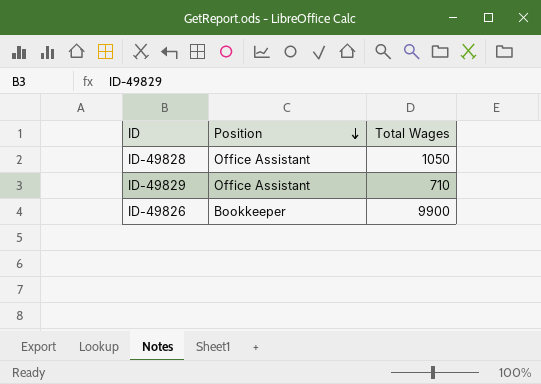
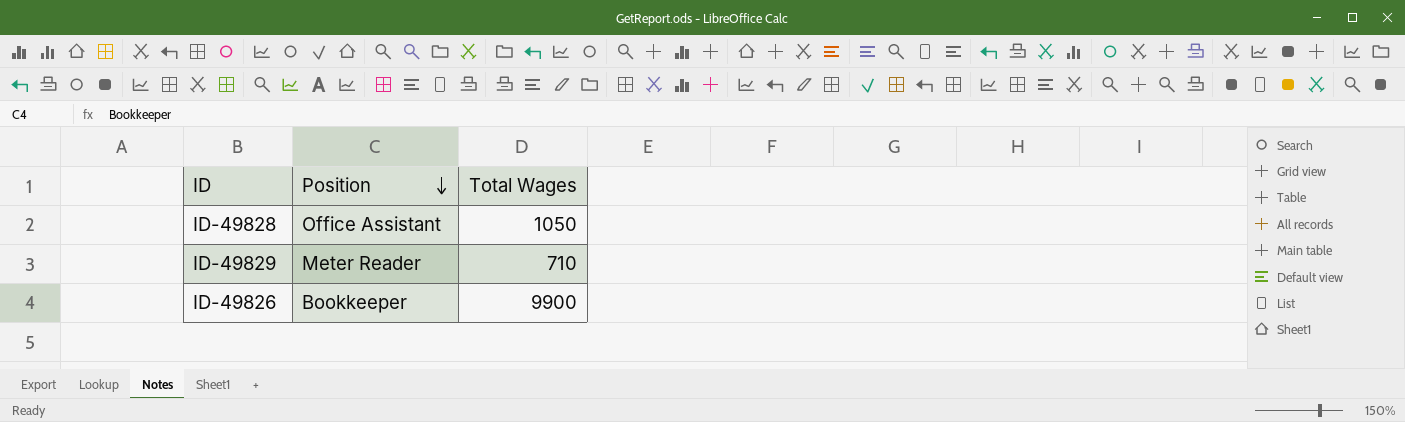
ID-49829 | Position: Office Assistant -> Meter Reader

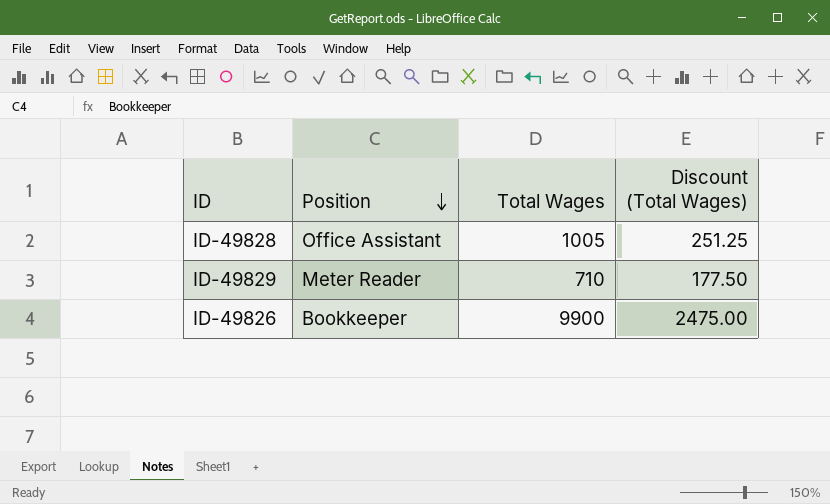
column Discount (Total Wages) | formula: none -> [Total Wages] * 0.25
ID-49828 | Total Wages: 1050 -> 1005

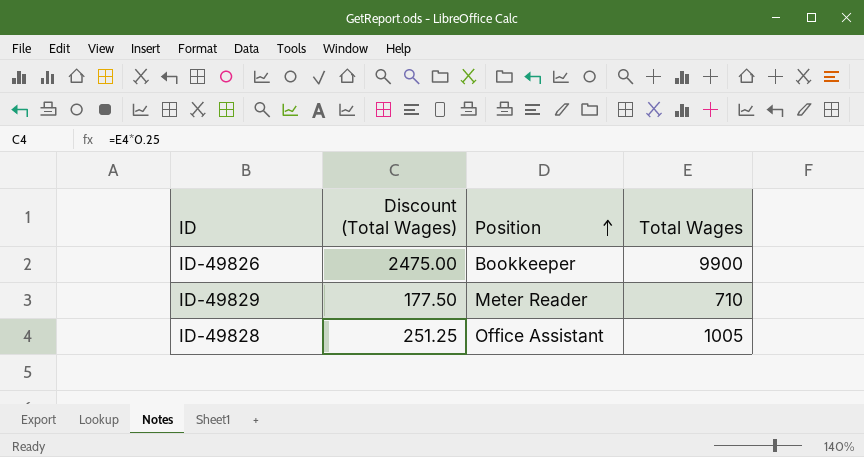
row order: Position descending -> Position ascending
column Discount (Total Wages) | position: 4 -> 2

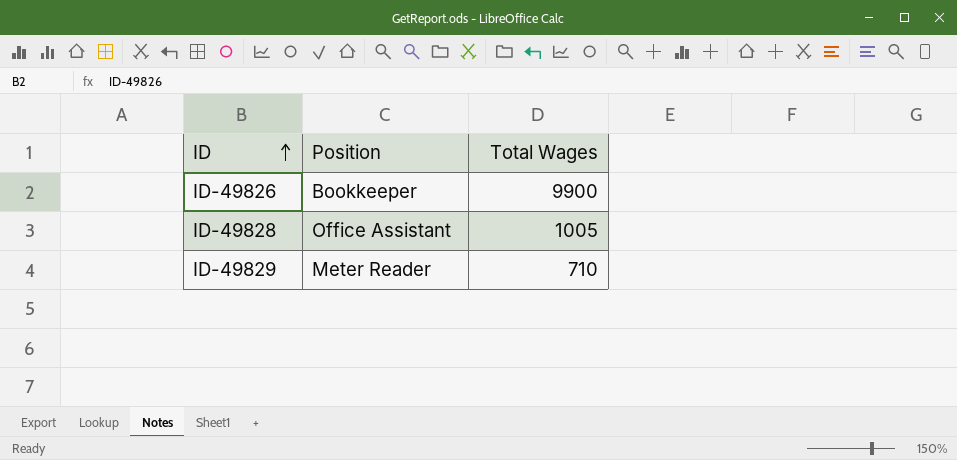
row order: Position ascending -> ID ascending
column Discount (Total Wages) | formula: [Total Wages] * 0.25 -> none

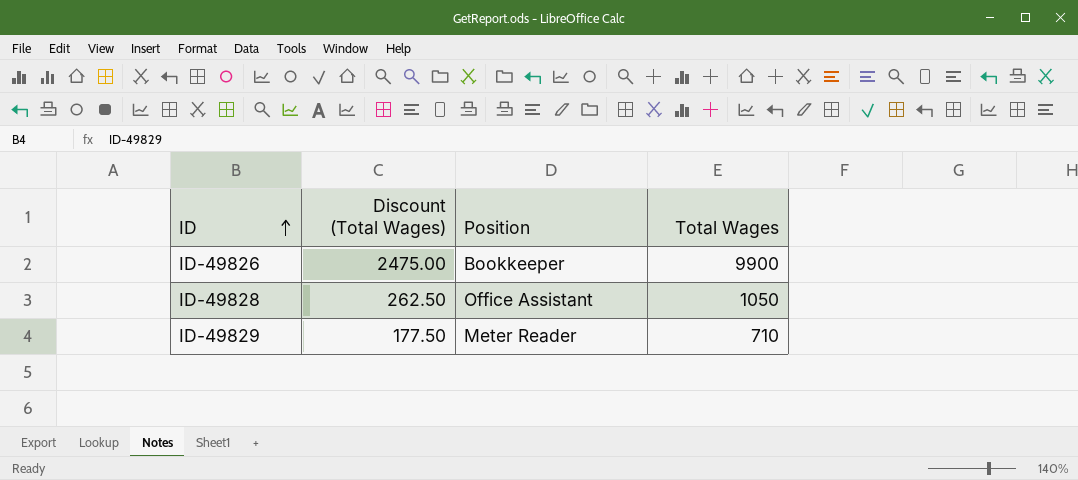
column Discount (Total Wages) | formula: none -> [Total Wages] * 0.25
ID-49828 | Total Wages: 1005 -> 1050

